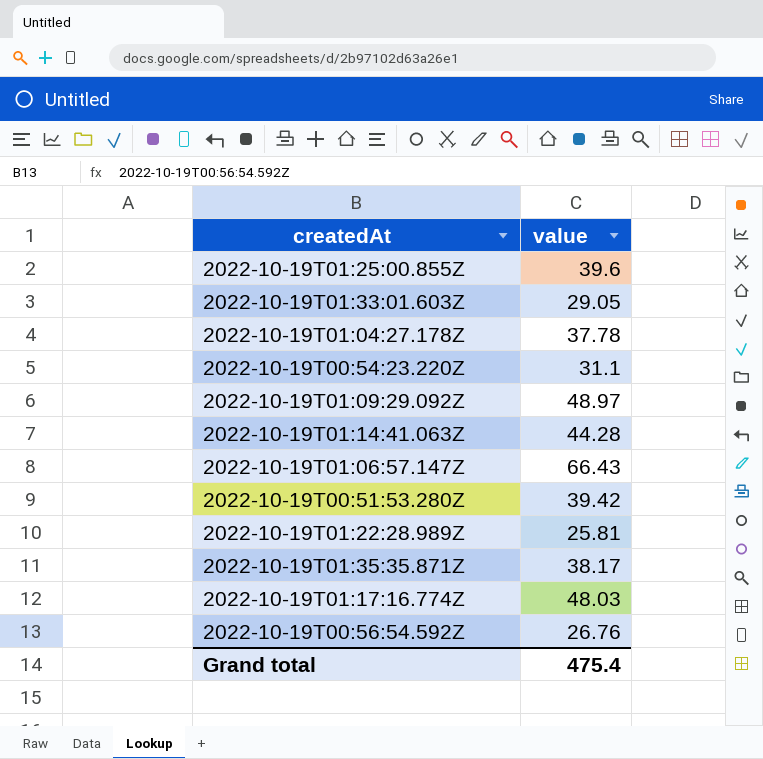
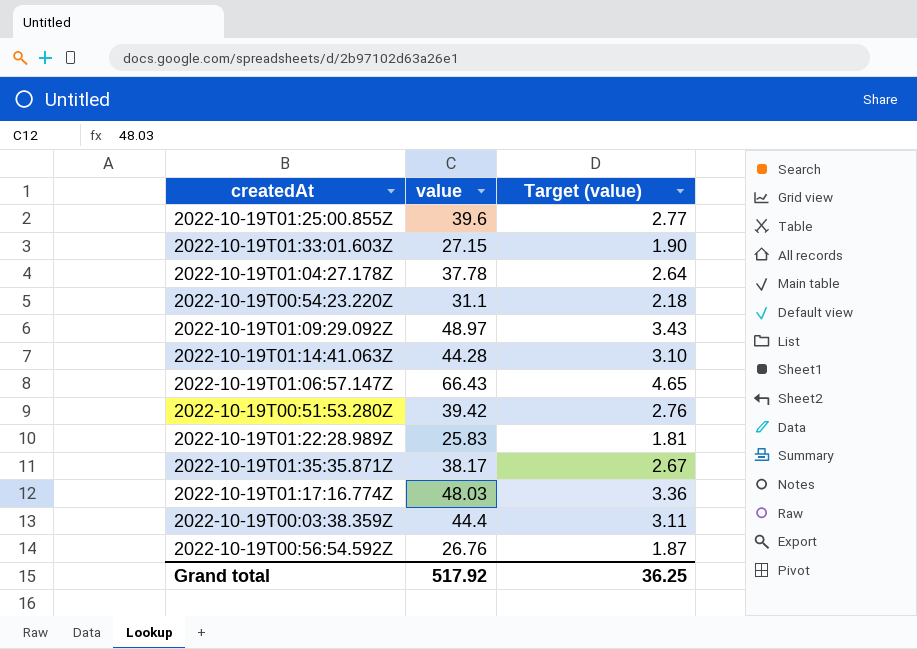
column Target (value) | formula: none -> [value] * 0.07
2022-10-19T01:33:01.603Z | value: 29.05 -> 27.15
2022-10-19T01:22:28.989Z | value: 25.81 -> 25.83
row 2022-10-19T00:03:38.359Z: none -> 44.4 | 3.11
Grand total | value: 475.4 -> 517.92

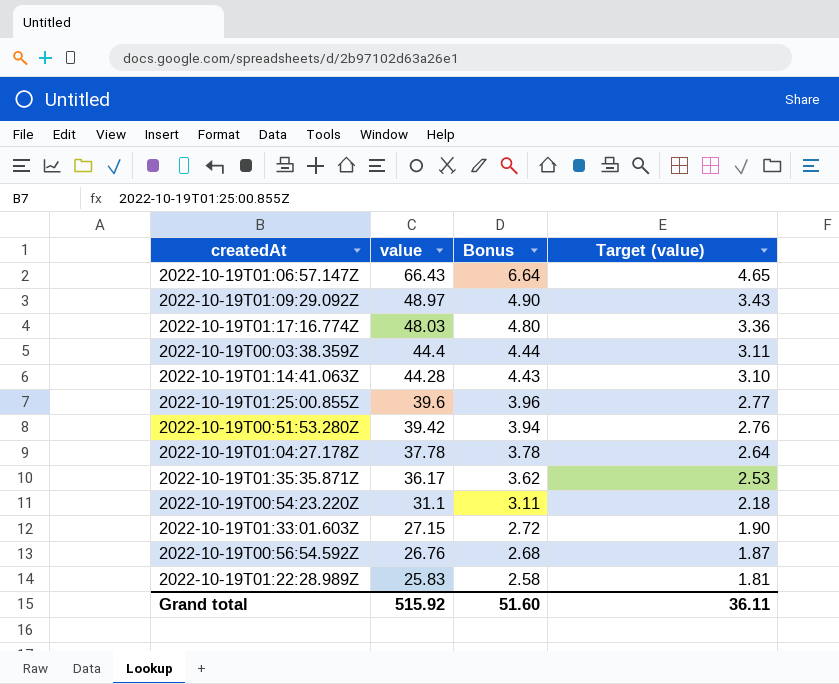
row order: none -> value descending
column Bonus | formula: none -> [value] * 0.1
2022-10-19T01:35:35.871Z | value: 38.17 -> 36.17
2022-10-19T01:35:35.871Z | Target (value): 2.67 -> 2.53
Grand total | value: 517.92 -> 515.92
Grand total | Target (value): 36.25 -> 36.11

